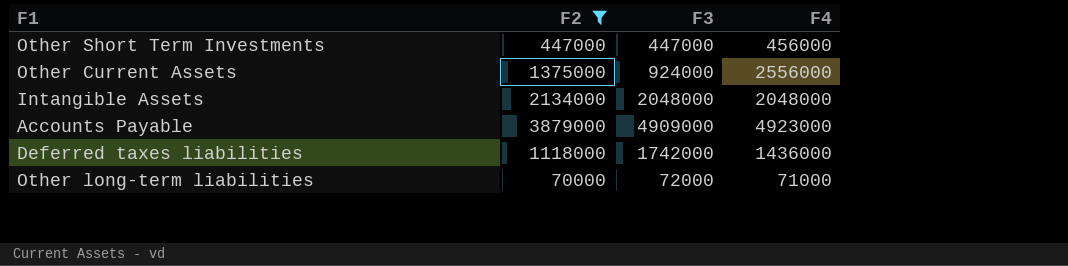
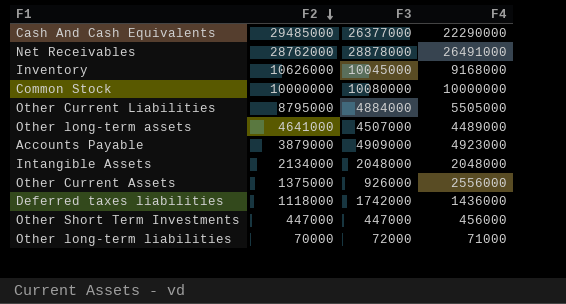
filter: F2 <= 3879000 -> none
row order: none -> F2 descending
Other Current Assets | F3: 924000 -> 926000

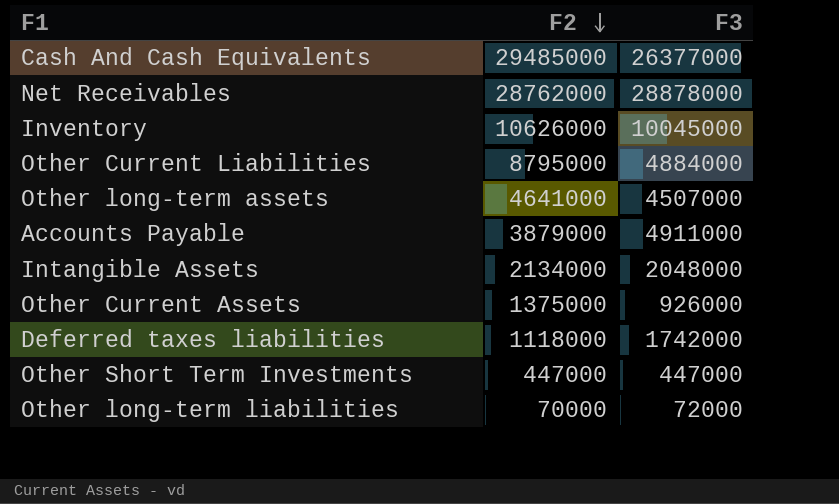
column F4 | position: 4 -> none
row Common Stock: 10000000 | 10080000 | 10000000 -> none
Accounts Payable | F3: 4909000 -> 4911000

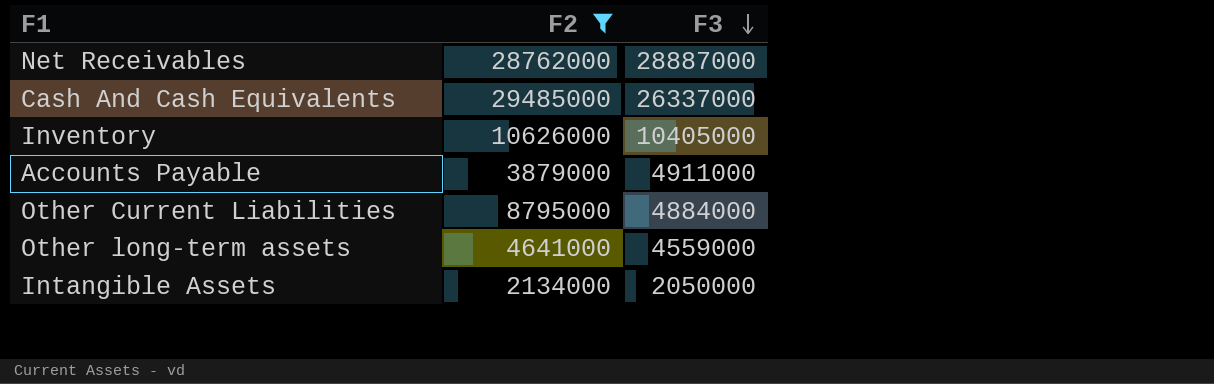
filter: none -> F2 >= 2134000
row order: F2 descending -> F3 descending
Net Receivables | F3: 28878000 -> 28887000
Cash And Cash Equivalents | F3: 26377000 -> 26337000
Inventory | F3: 10045000 -> 10405000
Other long-term assets | F3: 4507000 -> 4559000
Intangible Assets | F3: 2048000 -> 2050000

